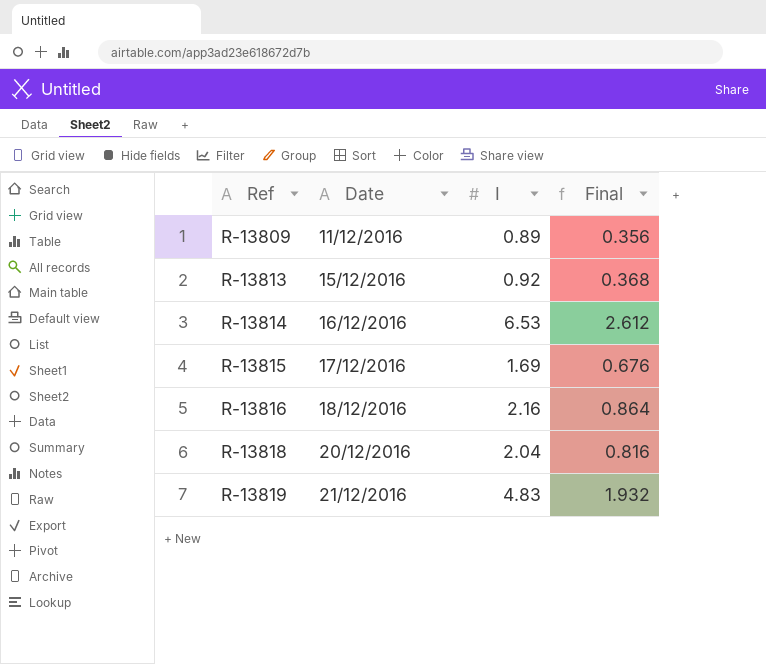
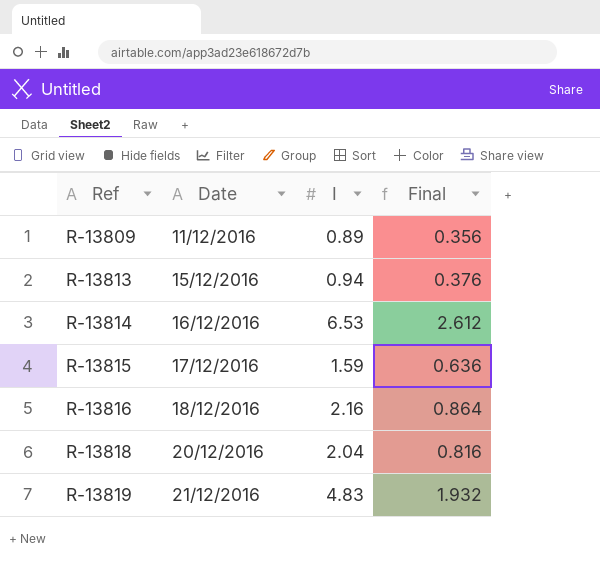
R-13813 | I: 0.92 -> 0.94
R-13813 | Final: 0.368 -> 0.376
R-13815 | I: 1.69 -> 1.59
R-13815 | Final: 0.676 -> 0.636

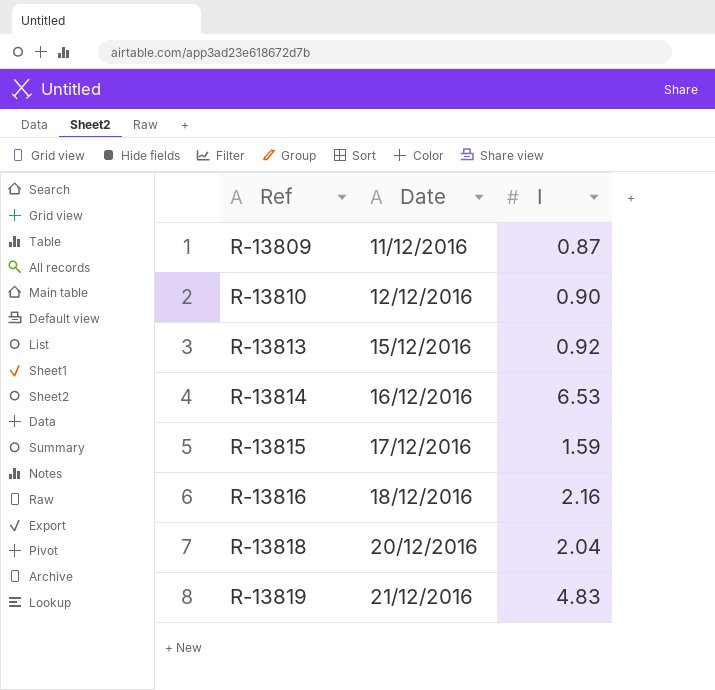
column Final | formula: [I] * 0.4 -> none
R-13809 | I: 0.89 -> 0.87
row R-13810: none -> 12/12/2016 | 0.90
R-13813 | I: 0.94 -> 0.92

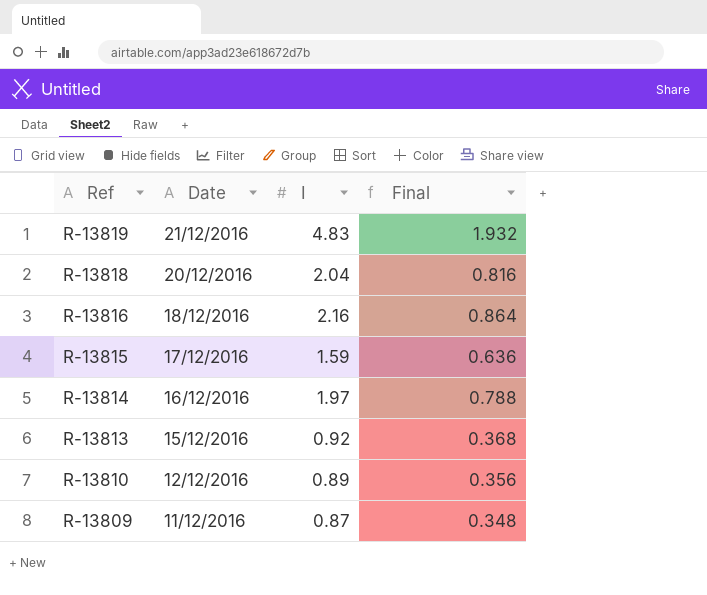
row order: Ref ascending -> Ref descending
column Final | formula: none -> [I] * 0.4
R-13814 | I: 6.53 -> 1.97
R-13810 | I: 0.90 -> 0.89

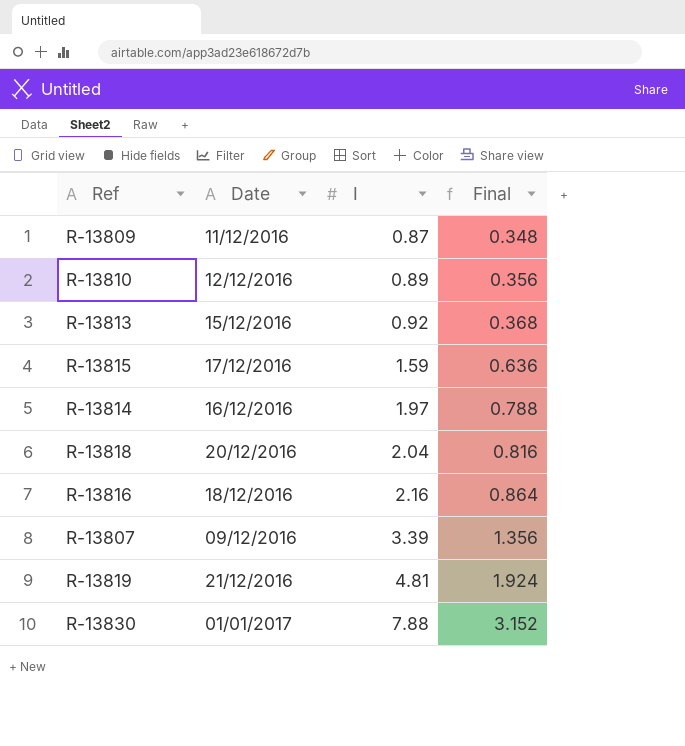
row order: Ref descending -> I ascending
row R-13807: none -> 09/12/2016 | 3.39 | 1.356
R-13819 | I: 4.83 -> 4.81
R-13819 | Final: 1.932 -> 1.924
row R-13830: none -> 01/01/2017 | 7.88 | 3.152

